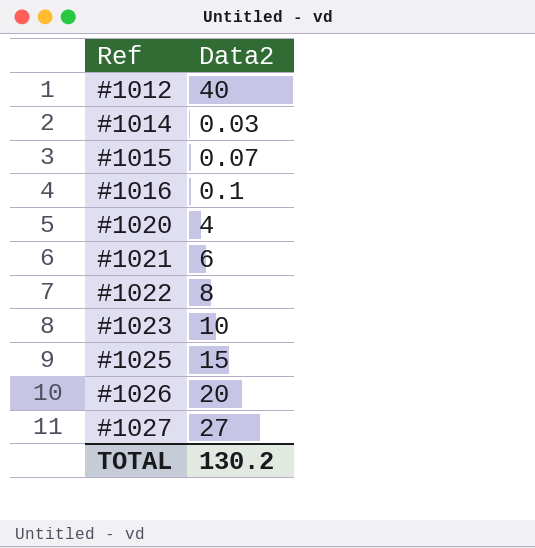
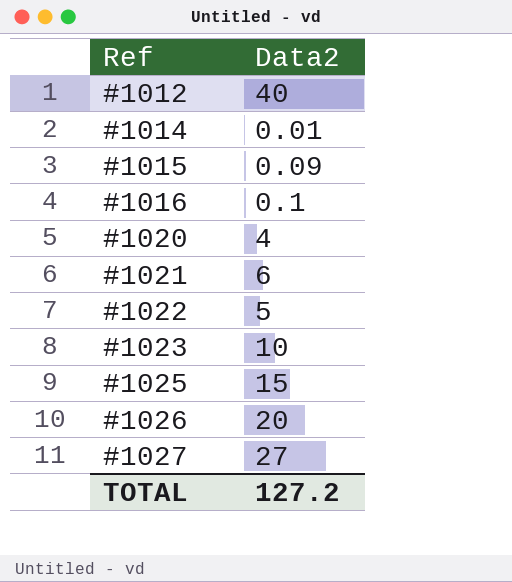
#1014 | Data2: 0.03 -> 0.01
#1015 | Data2: 0.07 -> 0.09
#1022 | Data2: 8 -> 5
TOTAL | Data2: 130.2 -> 127.2

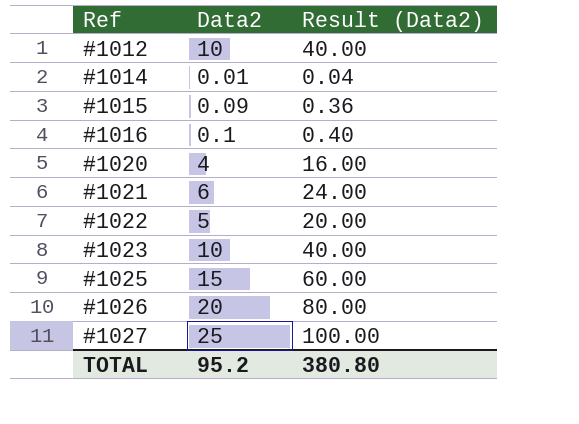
column Result (Data2) | formula: none -> [Data2] * 4
#1012 | Data2: 40 -> 10
#1027 | Data2: 27 -> 25
TOTAL | Data2: 127.2 -> 95.2

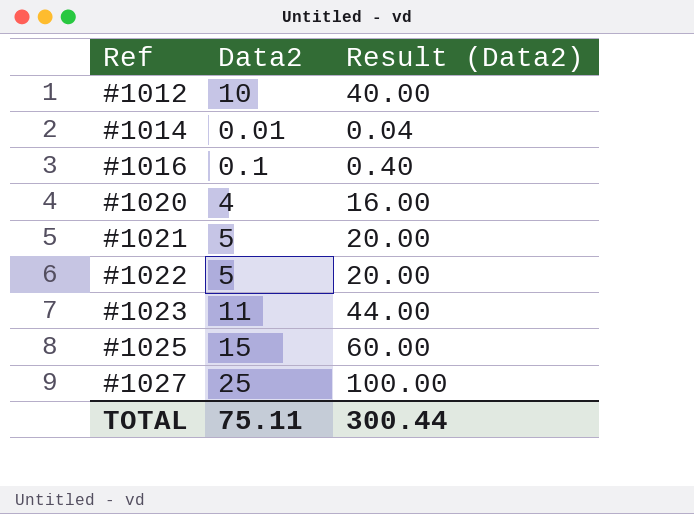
row #1015: 0.09 | 0.36 -> none
row #1026: 20 | 80.00 -> none
#1021 | Data2: 6 -> 5
#1021 | Result (Data2): 24.00 -> 20.00
#1023 | Data2: 10 -> 11
#1023 | Result (Data2): 40.00 -> 44.00
TOTAL | Data2: 95.2 -> 75.11
TOTAL | Result (Data2): 380.80 -> 300.44

